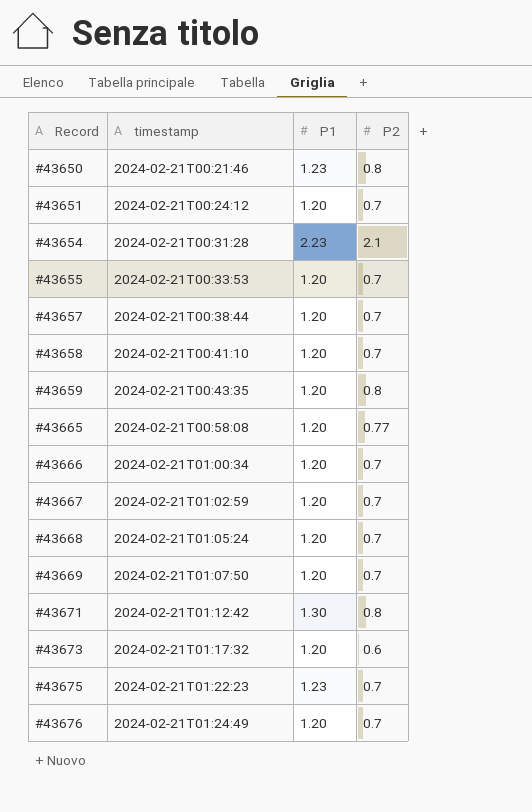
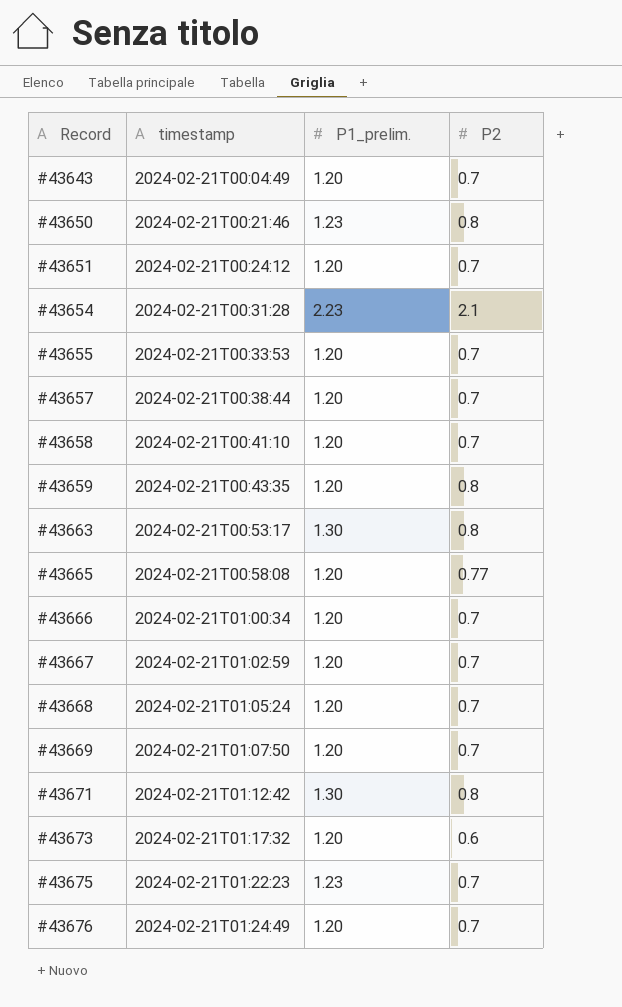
column name: P1 -> P1_prelim.
row #43643: none -> 2024-02-21T00:04:49 | 1.20 | 0.7
row #43663: none -> 2024-02-21T00:53:17 | 1.30 | 0.8

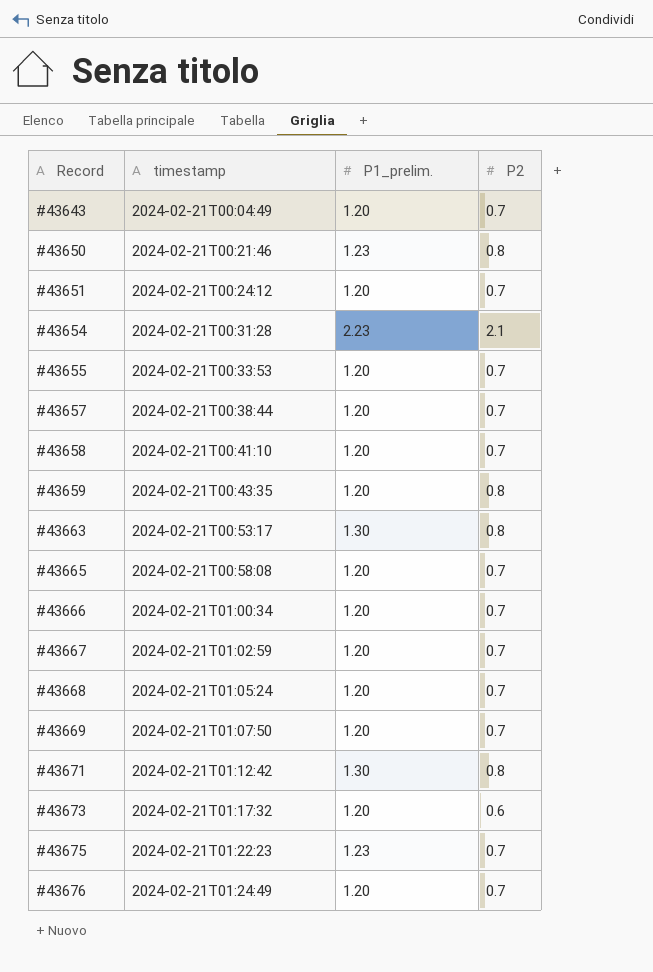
#43665 | P2: 0.77 -> 0.7

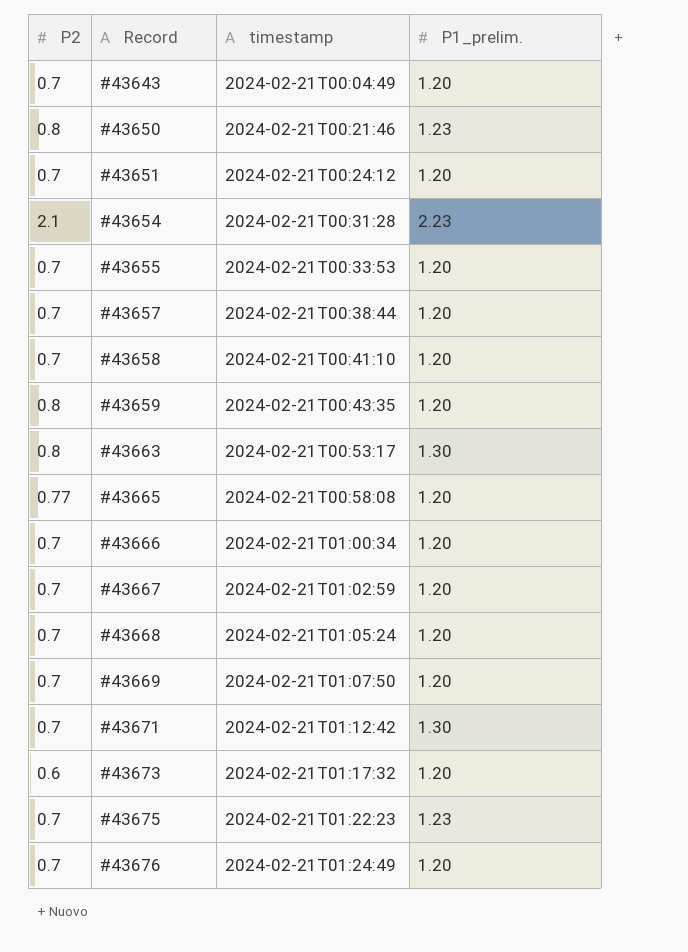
column P2 | position: 4 -> 1
#43665 | P2: 0.7 -> 0.77
#43671 | P2: 0.8 -> 0.7

